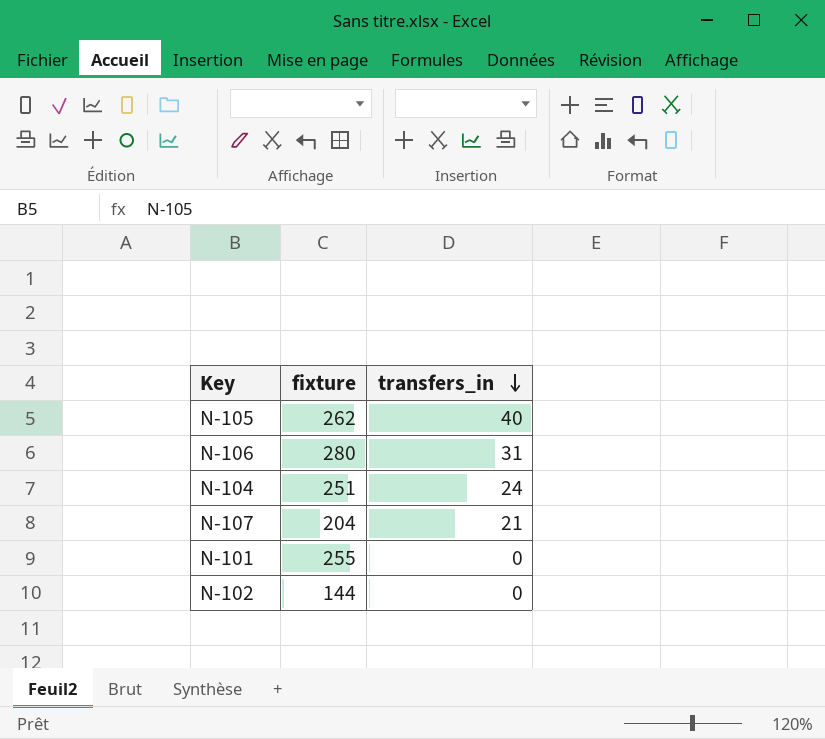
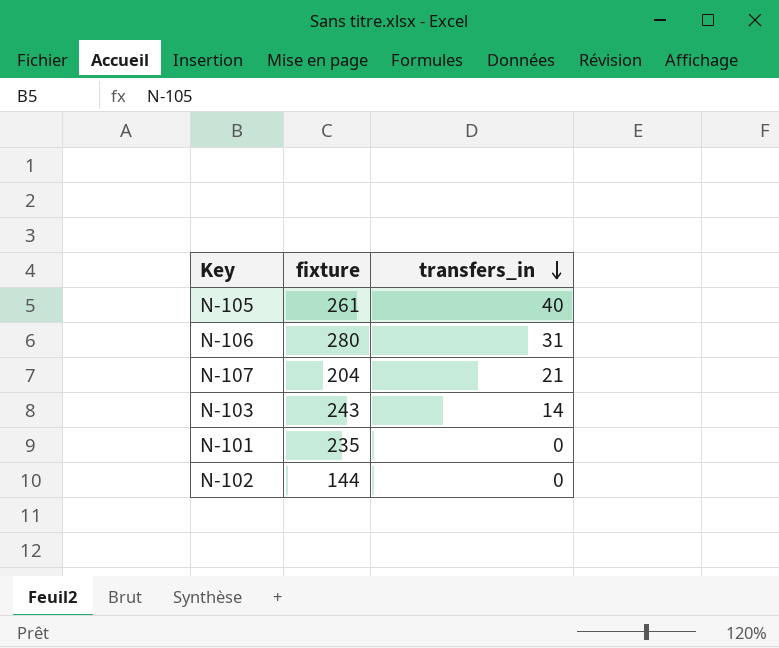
row N-104: 251 | 24 -> none
N-105 | fixture: 262 -> 261
row N-103: none -> 243 | 14
N-101 | fixture: 255 -> 235

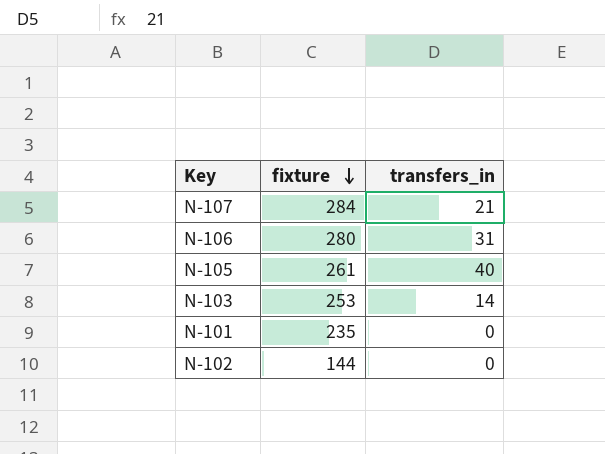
row order: transfers_in descending -> fixture descending
N-107 | fixture: 204 -> 284
N-103 | fixture: 243 -> 253

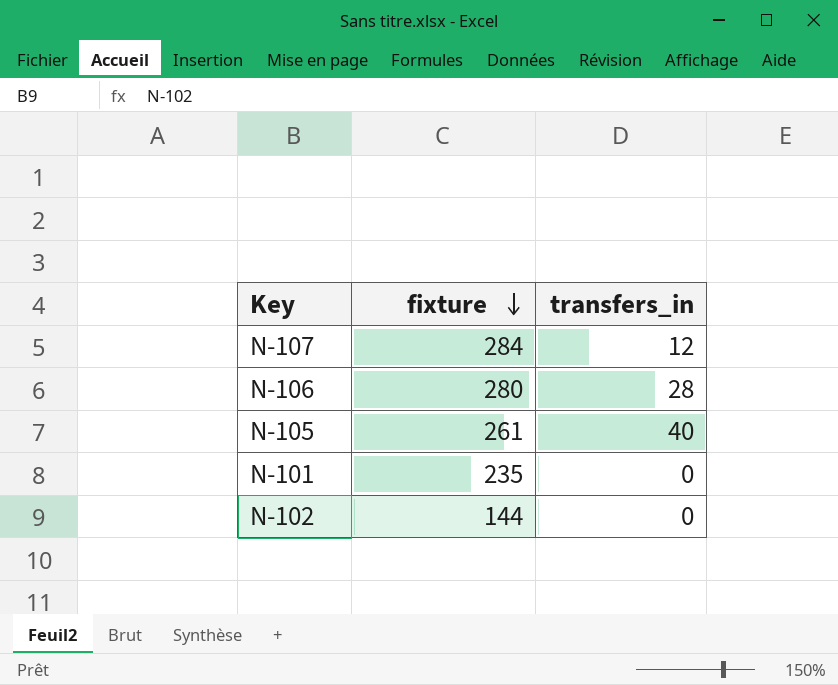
row N-103: 253 | 14 -> none
N-107 | transfers_in: 21 -> 12
N-106 | transfers_in: 31 -> 28

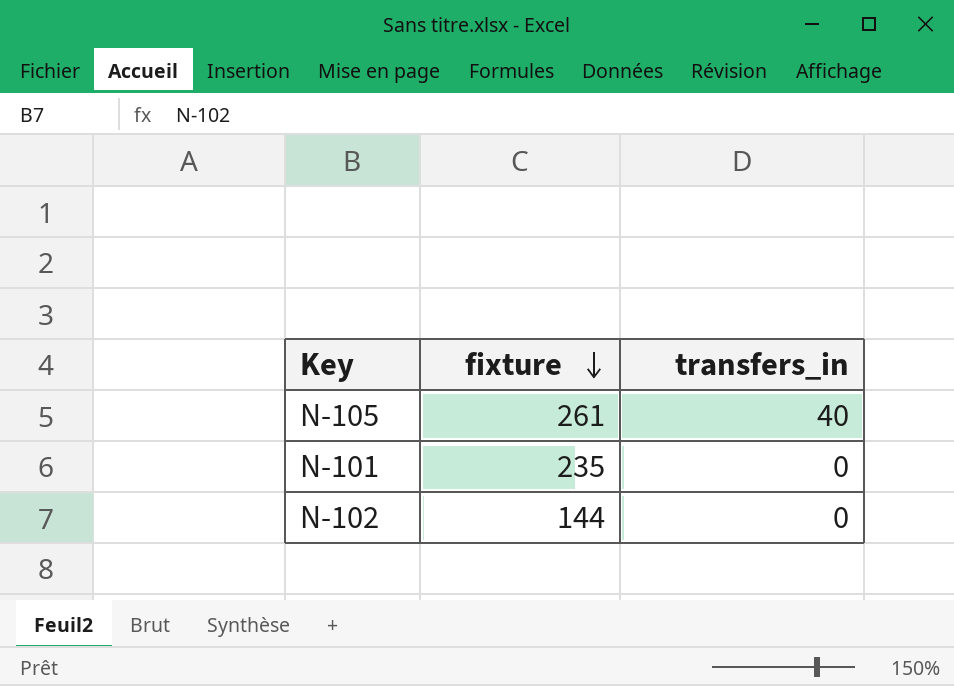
row N-107: 284 | 12 -> none
row N-106: 280 | 28 -> none

